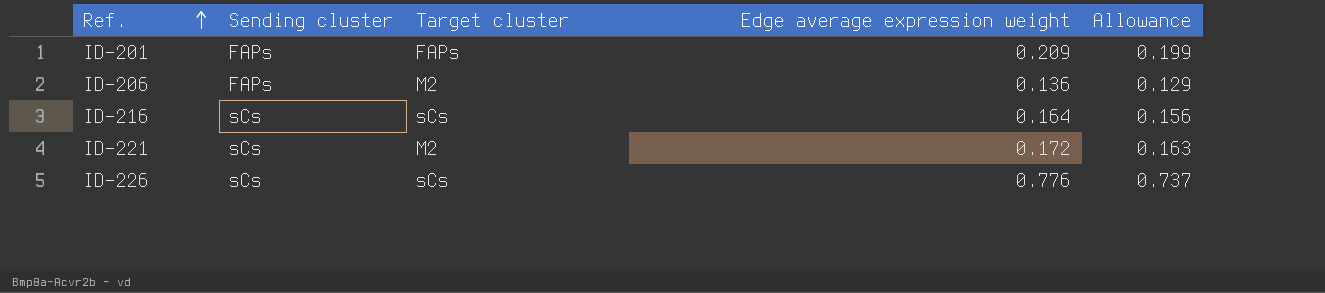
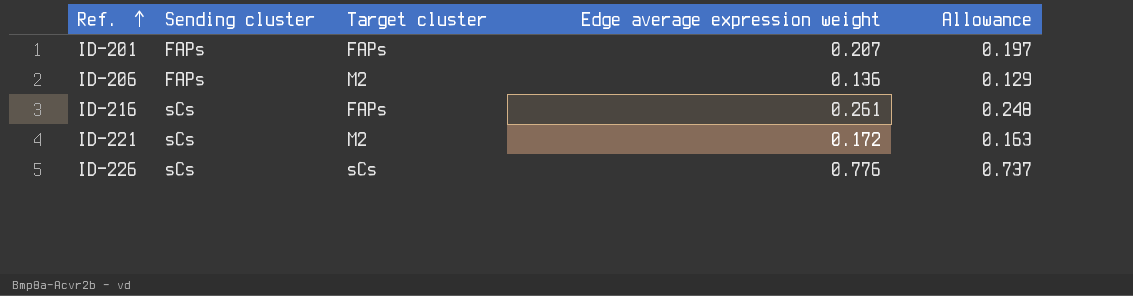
ID-201 | Edge average expression weight: 0.209 -> 0.207
ID-201 | Allowance: 0.199 -> 0.197
ID-216 | Target cluster: sCs -> FAPs
ID-216 | Edge average expression weight: 0.164 -> 0.261
ID-216 | Allowance: 0.156 -> 0.248

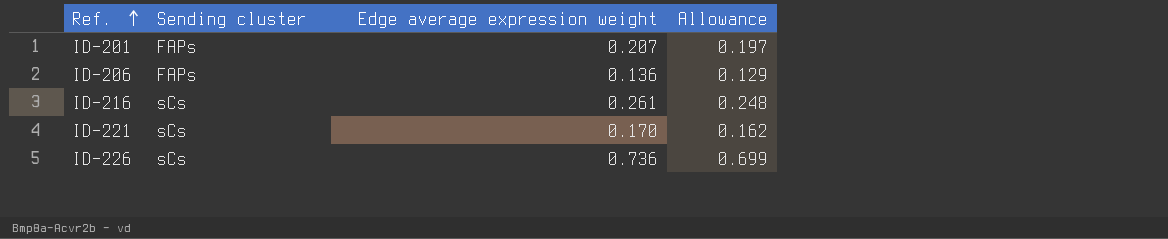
column Target cluster | position: 3 -> none
ID-221 | Edge average expression weight: 0.172 -> 0.170
ID-221 | Allowance: 0.163 -> 0.162
ID-226 | Edge average expression weight: 0.776 -> 0.736
ID-226 | Allowance: 0.737 -> 0.699

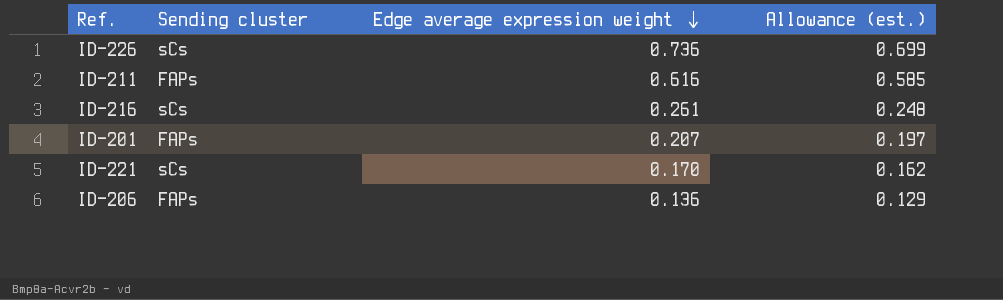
row order: Ref. ascending -> Edge average expression weight descending
column name: Allowance -> Allowance (est.)
row ID-211: none -> FAPs | 0.616 | 0.585

